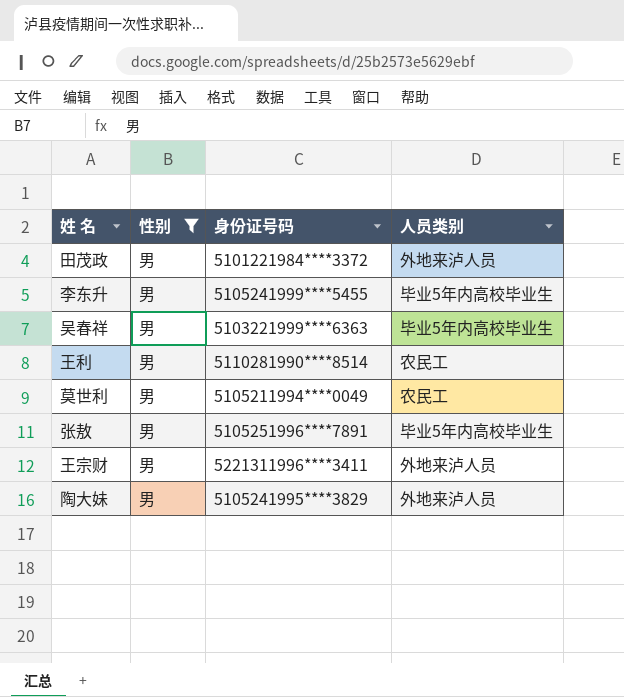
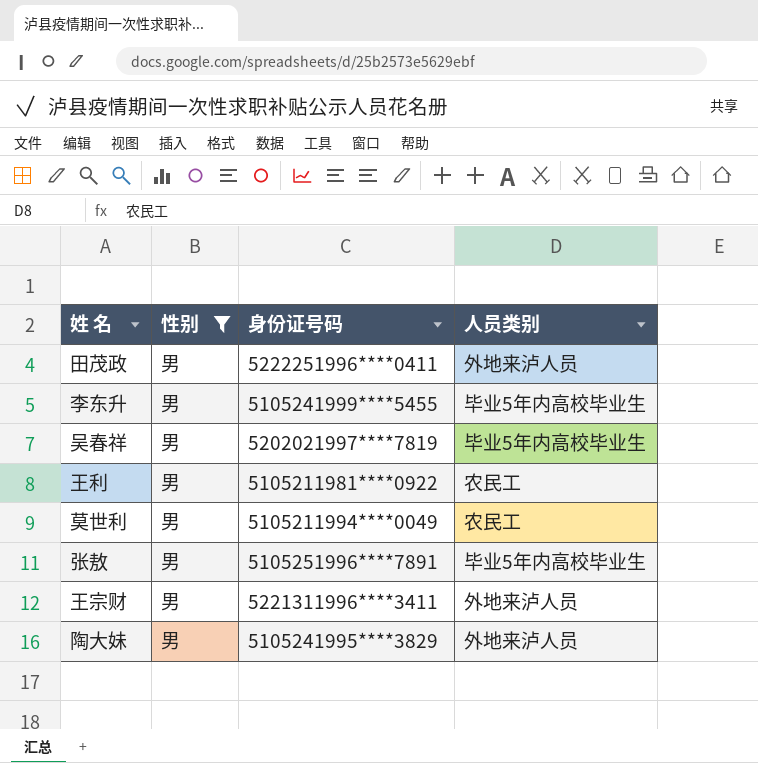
田茂政 | 身份证号码: 5101221984****3372 -> 5222251996****0411
吴春祥 | 身份证号码: 5103221999****6363 -> 5202021997****7819
王利 | 身份证号码: 5110281990****8514 -> 5105211981****0922

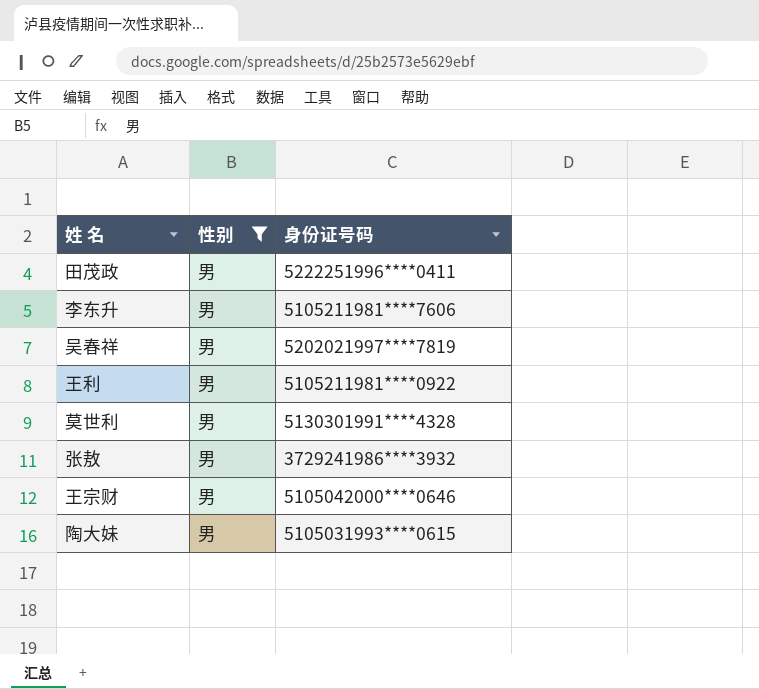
column 人员类别 | position: 4 -> none
李东升 | 身份证号码: 5105241999****5455 -> 5105211981****7606
莫世利 | 身份证号码: 5105211994****0049 -> 5130301991****4328
张敖 | 身份证号码: 5105251996****7891 -> 3729241986****3932
王宗财 | 身份证号码: 5221311996****3411 -> 5105042000****0646
陶大妹 | 身份证号码: 5105241995****3829 -> 5105031993****0615

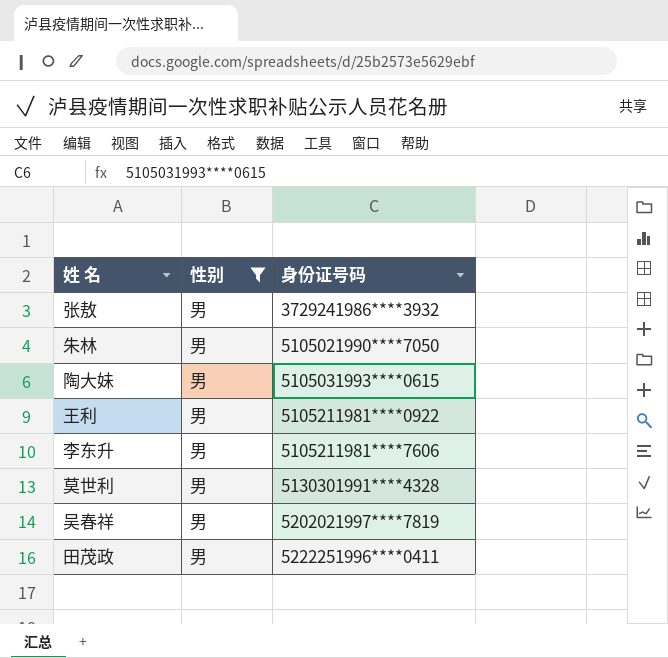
row order: none -> 身份证号码 ascending
row 王宗财: 男 | 5105042000****0646 -> none
row 朱林: none -> 男 | 5105021990****7050

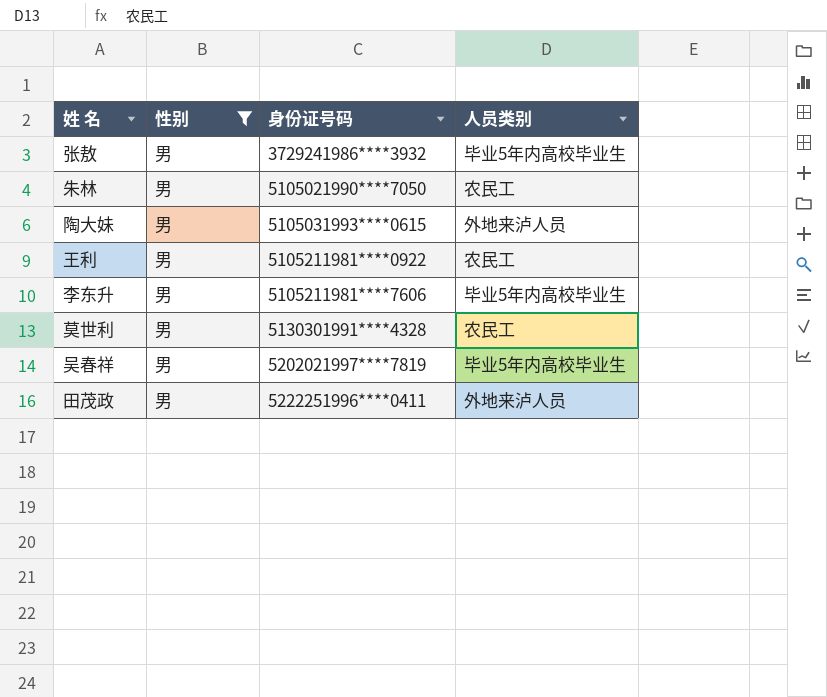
column 人员类别 | position: none -> 4

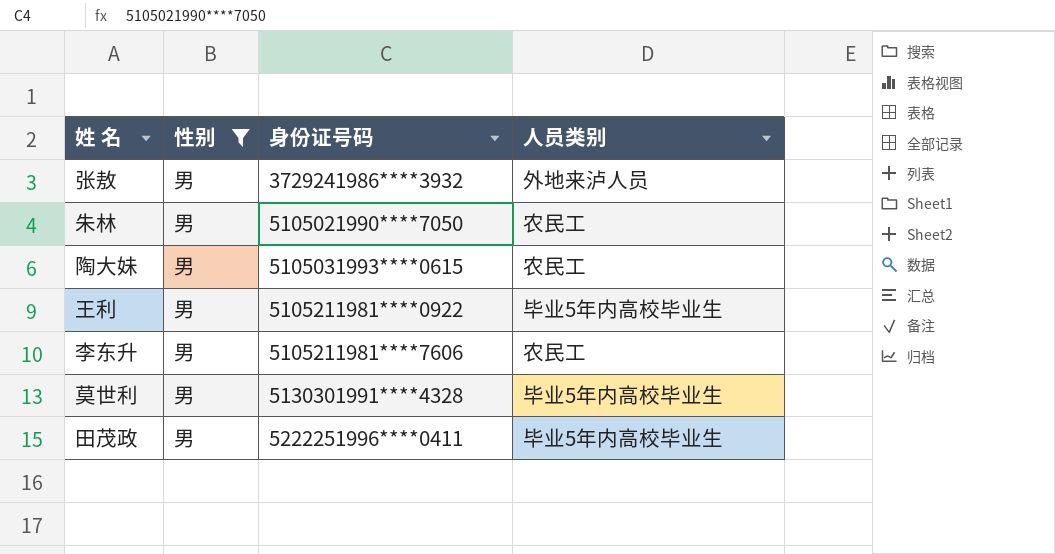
row 吴春祥: 男 | 5202021997****7819 | 毕业5年内高校毕业生 -> none
张敖 | 人员类别: 毕业5年内高校毕业生 -> 外地来泸人员
陶大妹 | 人员类别: 外地来泸人员 -> 农民工
王利 | 人员类别: 农民工 -> 毕业5年内高校毕业生
李东升 | 人员类别: 毕业5年内高校毕业生 -> 农民工
莫世利 | 人员类别: 农民工 -> 毕业5年内高校毕业生
田茂政 | 人员类别: 外地来泸人员 -> 毕业5年内高校毕业生

